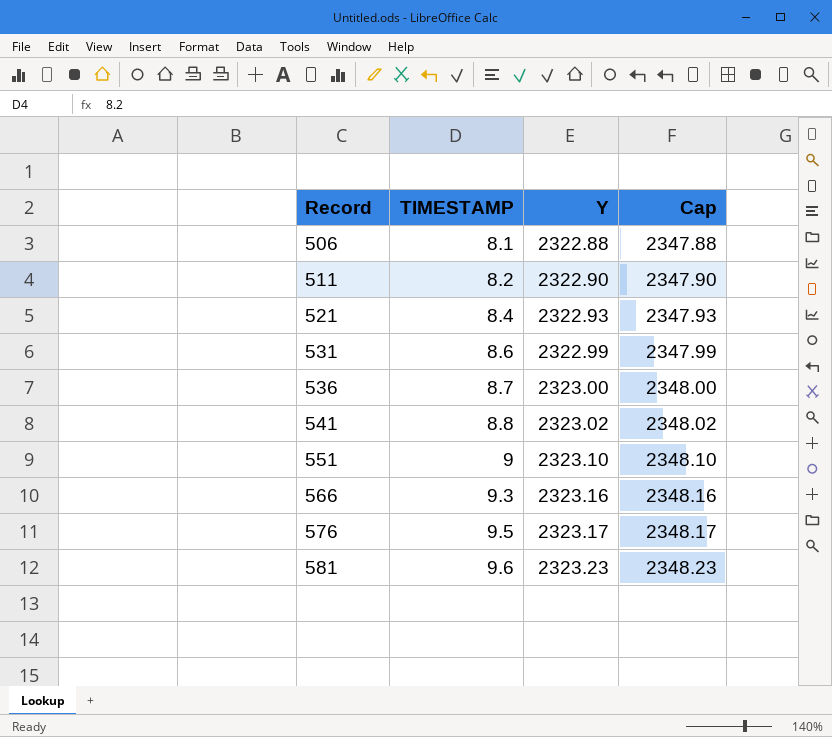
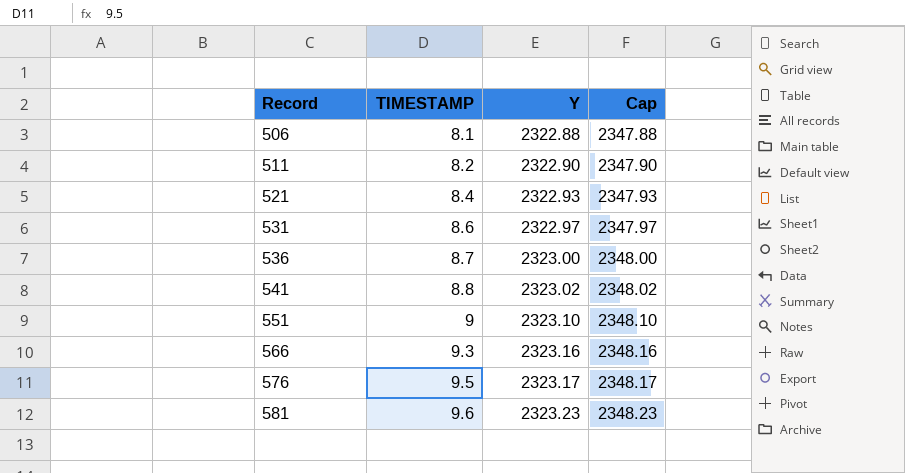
531 | Y: 2322.99 -> 2322.97
531 | Cap: 2347.99 -> 2347.97

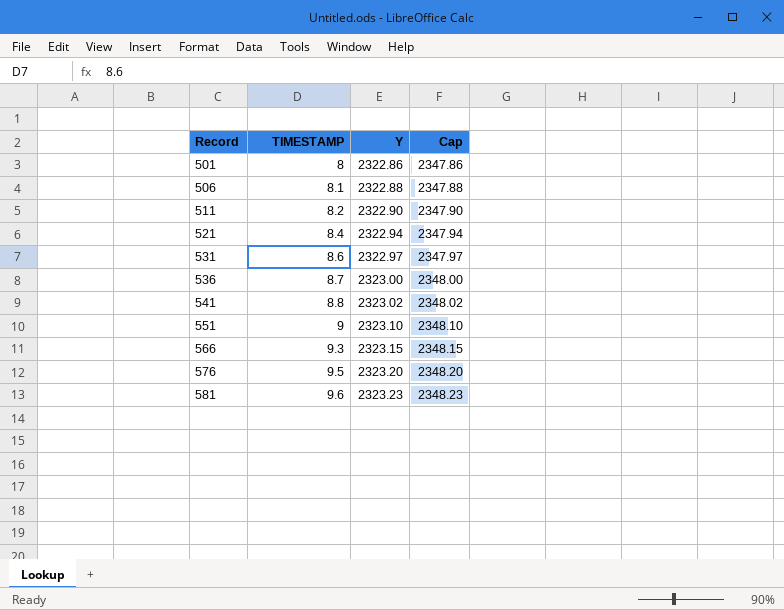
row 501: none -> 8 | 2322.86 | 2347.86
521 | Y: 2322.93 -> 2322.94
521 | Cap: 2347.93 -> 2347.94
566 | Y: 2323.16 -> 2323.15
566 | Cap: 2348.16 -> 2348.15
576 | Y: 2323.17 -> 2323.20
576 | Cap: 2348.17 -> 2348.20

